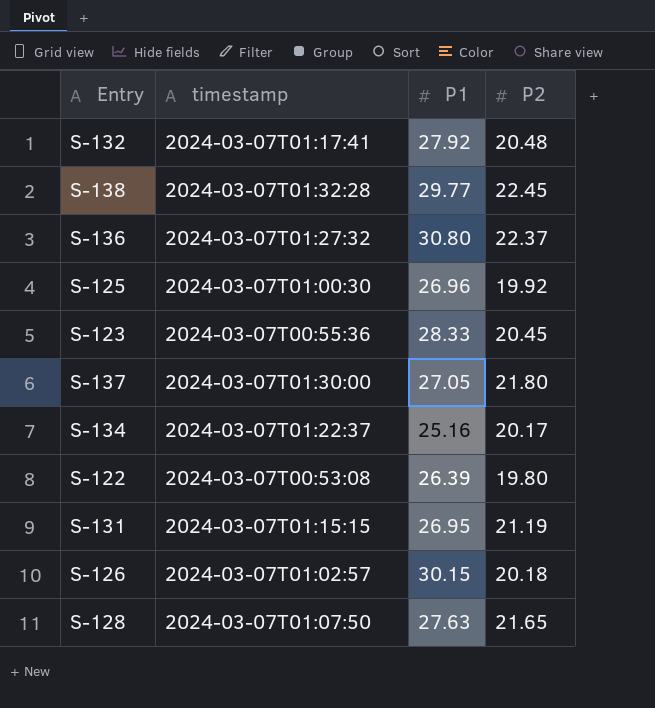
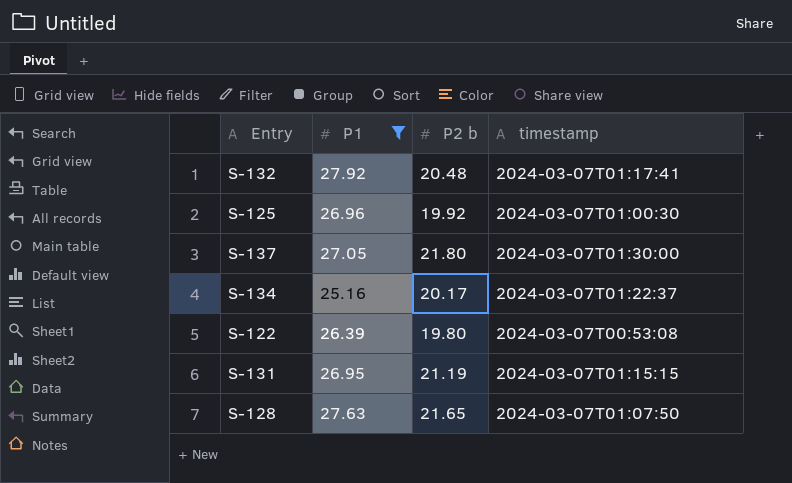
filter: none -> P1 <= 27.92
column name: P2 -> P2 b
column timestamp | position: 2 -> 4

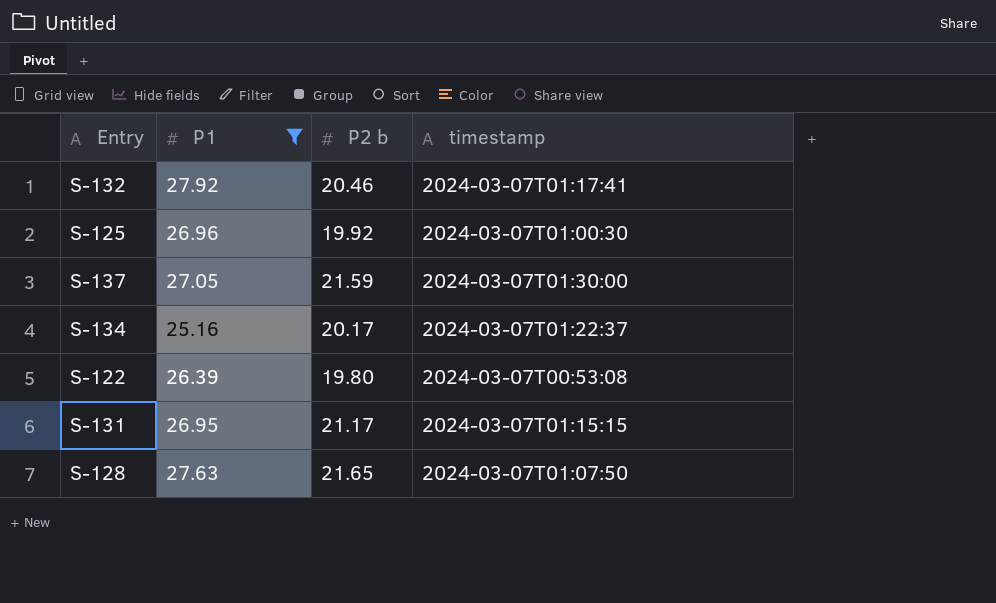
S-132 | P2 b: 20.48 -> 20.46
S-137 | P2 b: 21.80 -> 21.59
S-131 | P2 b: 21.19 -> 21.17

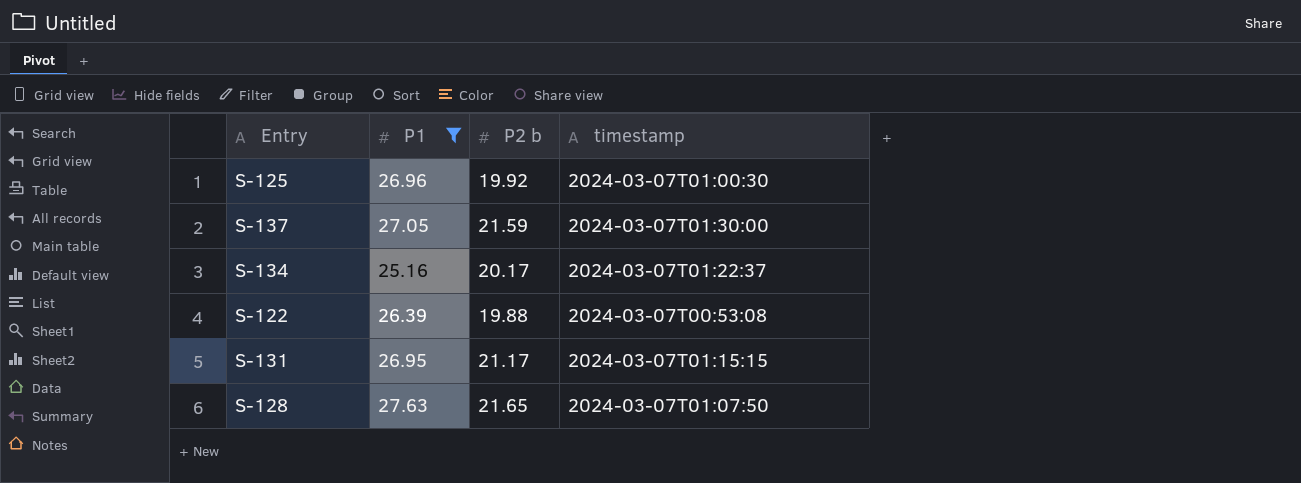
row S-132: 27.92 | 20.46 | 2024-03-07T01:17:41 -> none
S-122 | P2 b: 19.80 -> 19.88

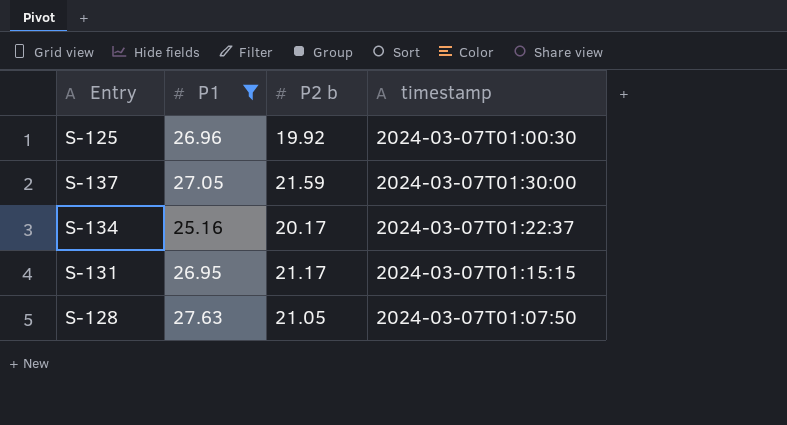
row S-122: 26.39 | 19.88 | 2024-03-07T00:53:08 -> none
S-128 | P2 b: 21.65 -> 21.05

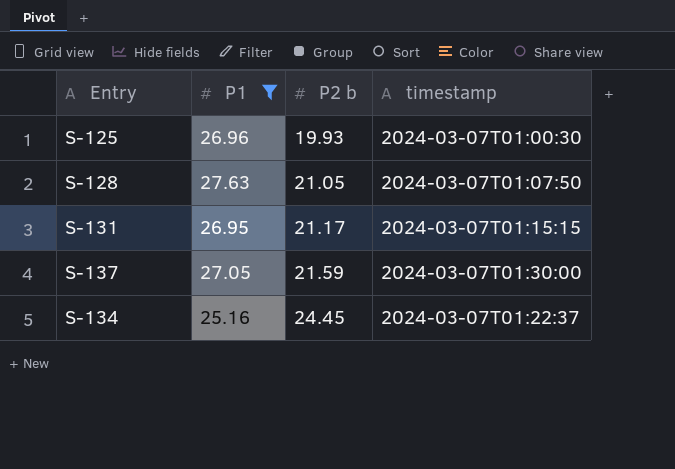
row order: none -> P2 b ascending
S-125 | P2 b: 19.92 -> 19.93
S-134 | P2 b: 20.17 -> 24.45

